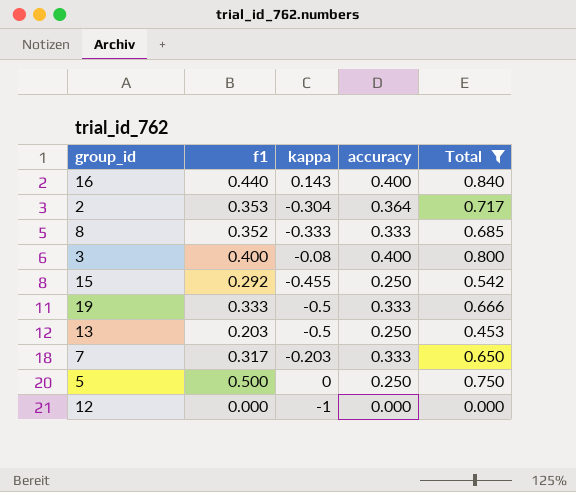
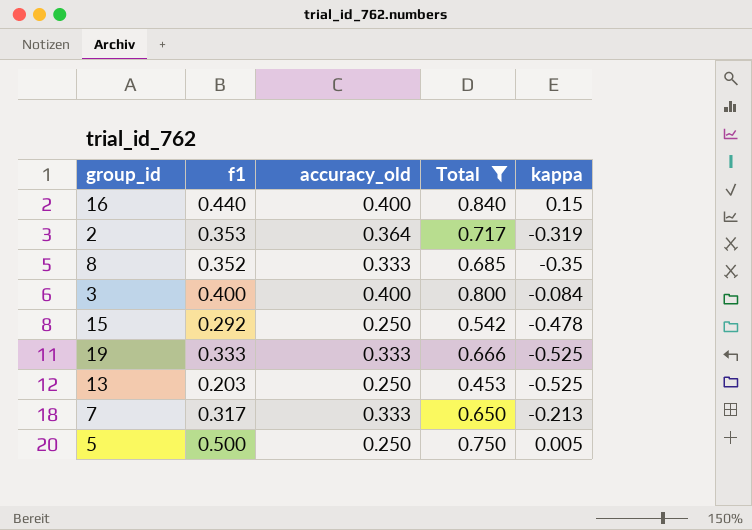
column name: accuracy -> accuracy_old
column kappa | position: 3 -> 5
row 12: 0.000 | -1 | 0.000 | 0.000 -> none
16 | kappa: 0.143 -> 0.15
2 | kappa: -0.304 -> -0.319
8 | kappa: -0.333 -> -0.35
3 | kappa: -0.08 -> -0.084
15 | kappa: -0.455 -> -0.478
19 | kappa: -0.5 -> -0.525
13 | kappa: -0.5 -> -0.525
7 | kappa: -0.203 -> -0.213
5 | kappa: 0 -> 0.005

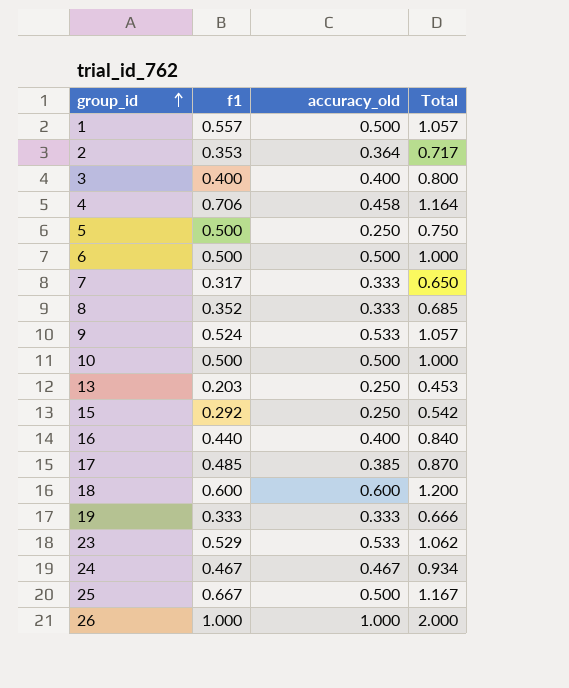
filter: Total <= 0.840 -> none
row order: none -> group_id ascending
column kappa | position: 5 -> none

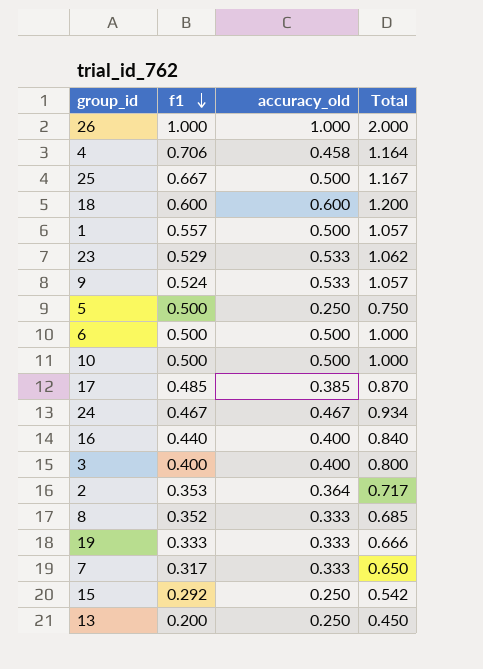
row order: group_id ascending -> f1 descending
13 | f1: 0.203 -> 0.200
13 | Total: 0.453 -> 0.450

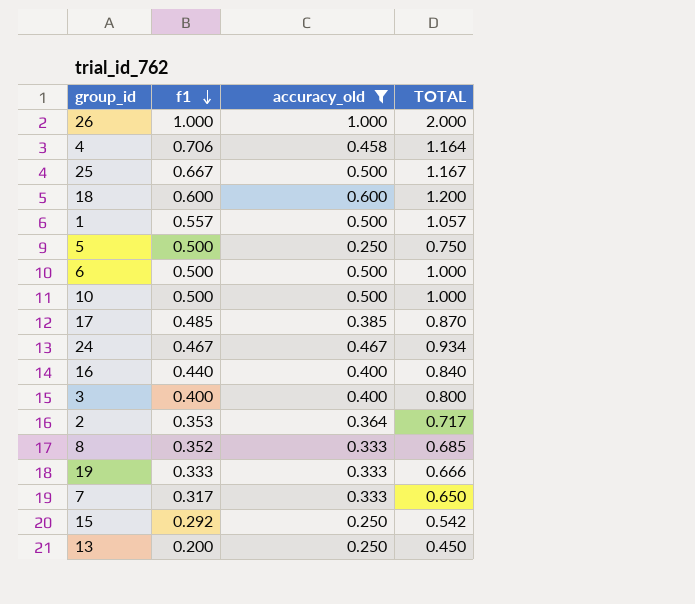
filter: none -> accuracy_old != 0.533
column name: Total -> TOTAL

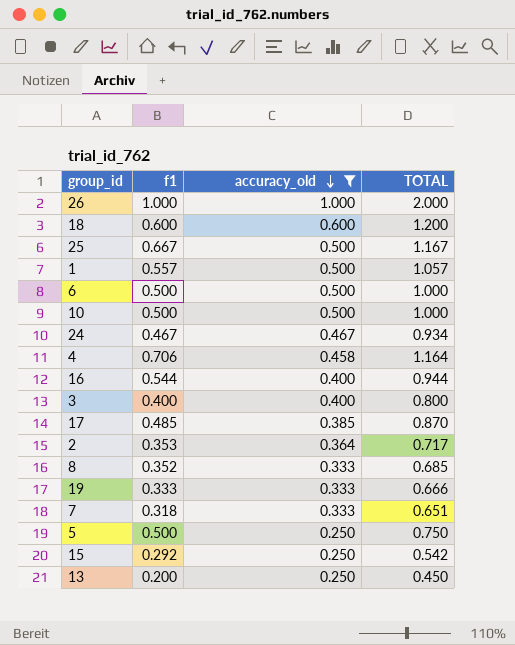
row order: f1 descending -> accuracy_old descending
16 | f1: 0.440 -> 0.544
16 | TOTAL: 0.840 -> 0.944
7 | f1: 0.317 -> 0.318
7 | TOTAL: 0.650 -> 0.651

